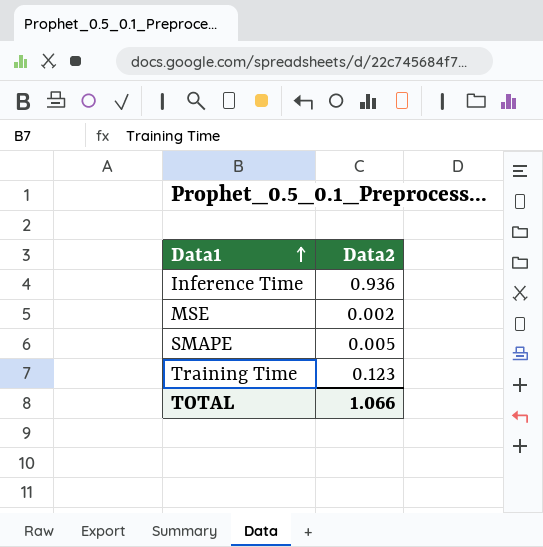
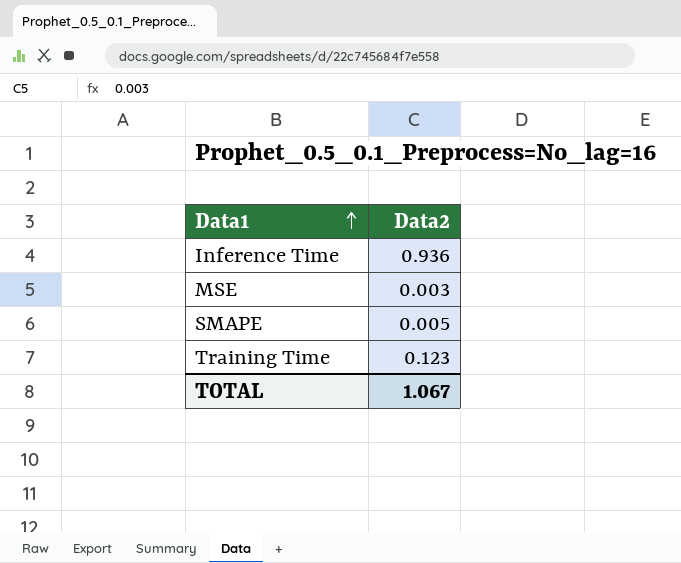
MSE | Data2: 0.002 -> 0.003
TOTAL | Data2: 1.066 -> 1.067

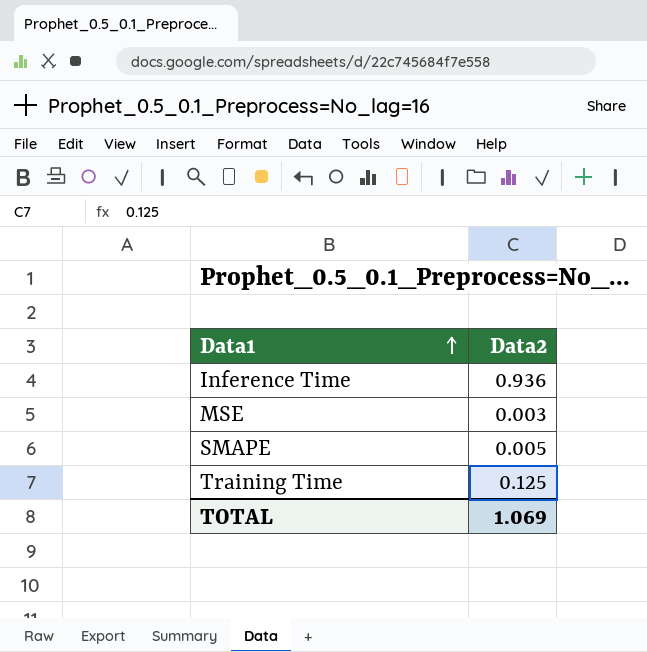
Training Time | Data2: 0.123 -> 0.125
TOTAL | Data2: 1.067 -> 1.069

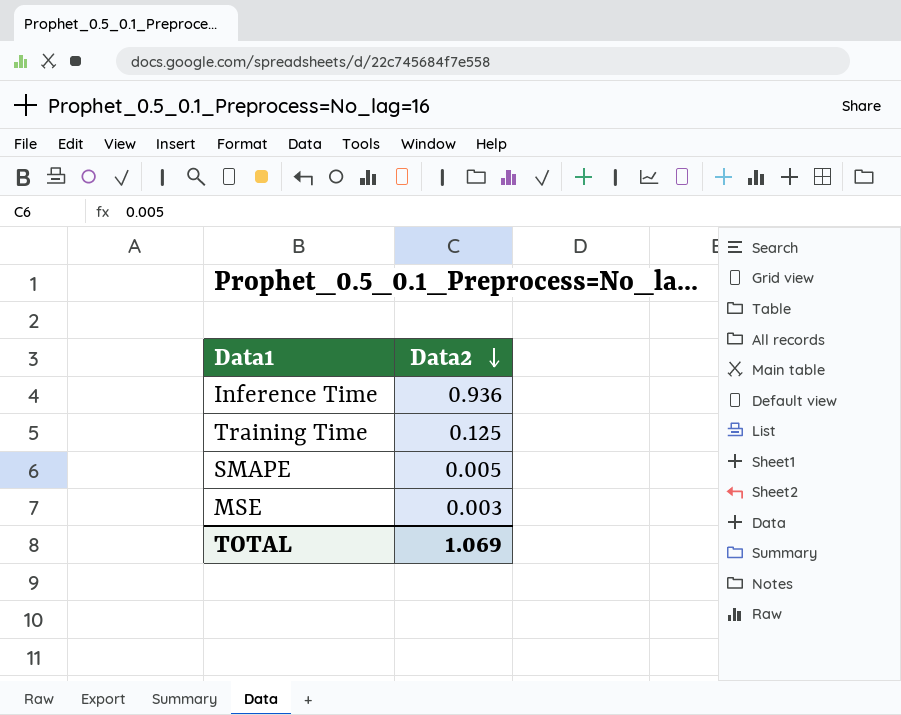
row order: Data1 ascending -> Data2 descending

